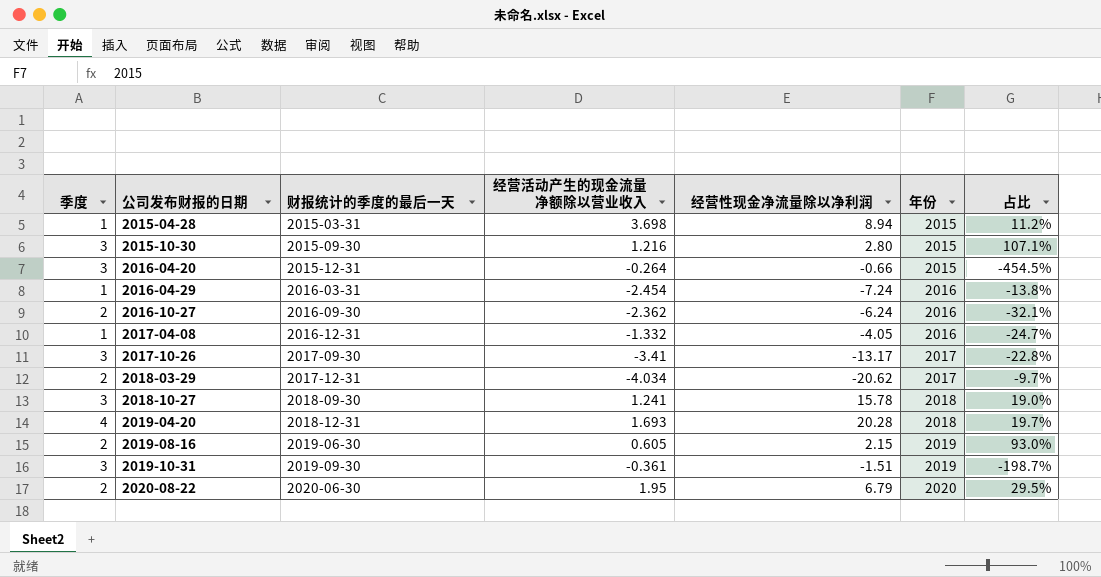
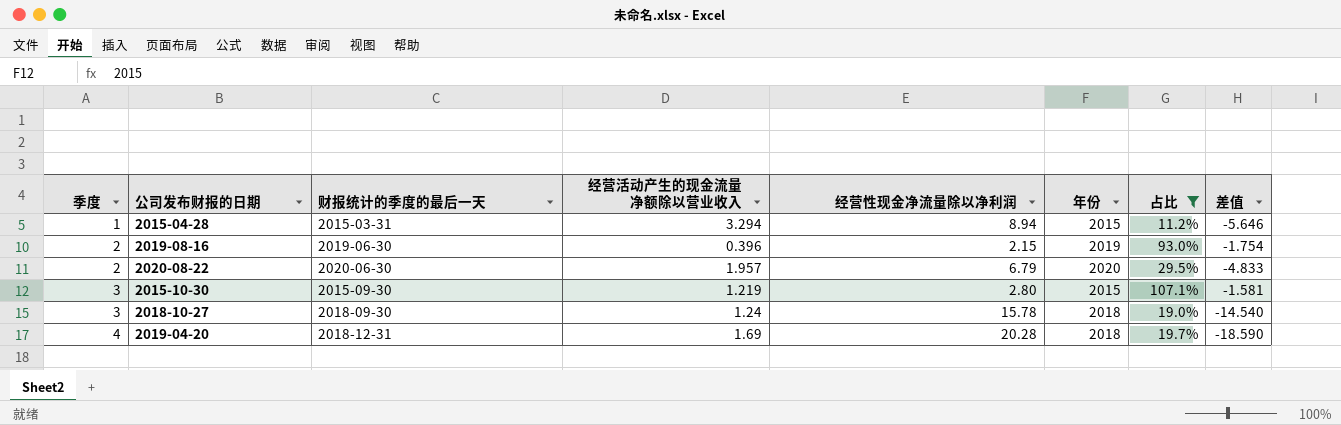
filter: none -> 占比 >= 11.2%
row order: 公司发布财报的日期 ascending -> 季度 ascending
column 差值 | formula: none -> [经营活动产生的现金流量净额除以营业收入] - [经营性现金净流量除以净利润]
2015-04-28 | 经营活动产生的现金流量净额除以营业收入: 3.698 -> 3.294
2019-08-16 | 经营活动产生的现金流量净额除以营业收入: 0.605 -> 0.396
2020-08-22 | 经营活动产生的现金流量净额除以营业收入: 1.95 -> 1.957
2015-10-30 | 经营活动产生的现金流量净额除以营业收入: 1.216 -> 1.219
2018-10-27 | 经营活动产生的现金流量净额除以营业收入: 1.241 -> 1.24
2019-04-20 | 经营活动产生的现金流量净额除以营业收入: 1.693 -> 1.69

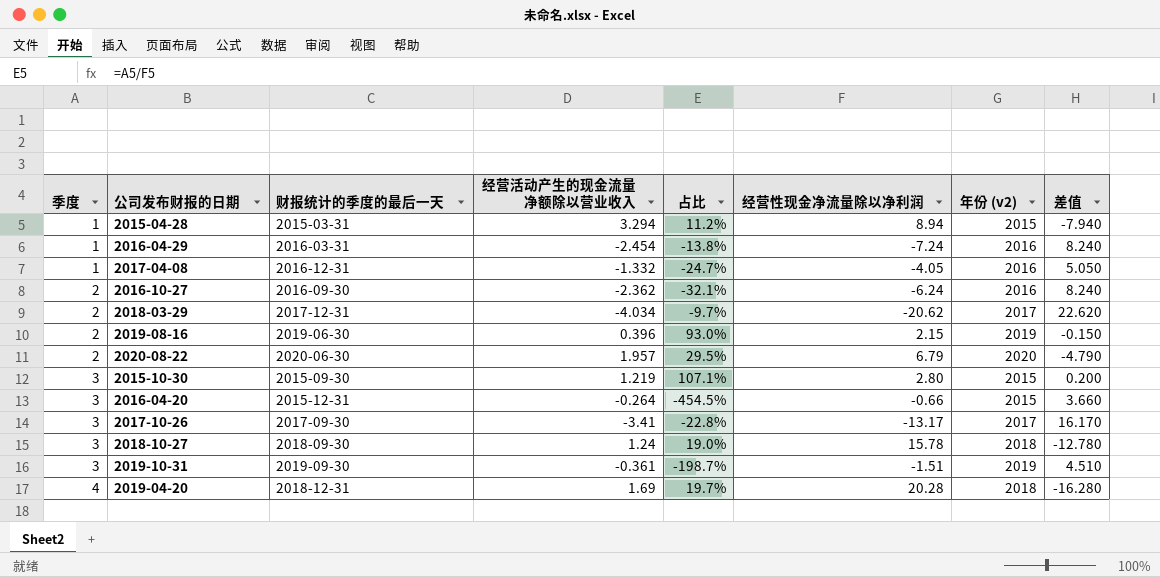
filter: 占比 >= 11.2% -> none
column 占比 | position: 7 -> 5
column name: 年份 -> 年份 (v2)
column 差值 | formula: [经营活动产生的现金流量净额除以营业收入] - [经营性现金净流量除以净利润] -> [季度] - [经营性现金净流量除以净利润]

